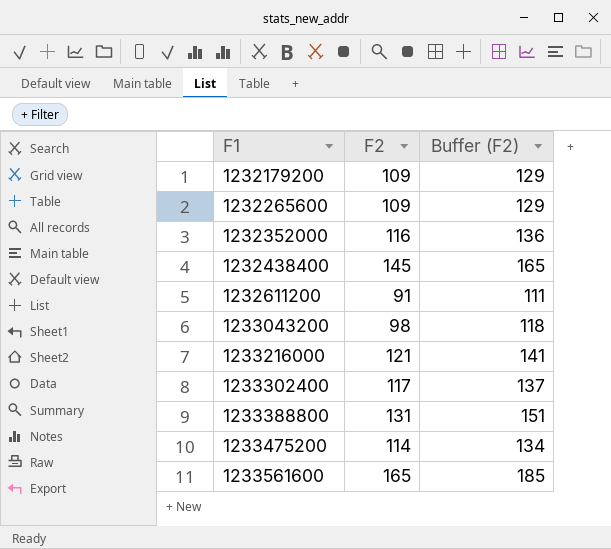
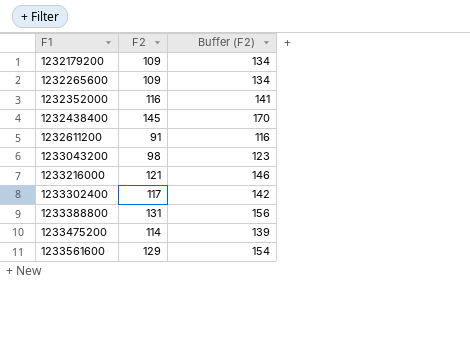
column Buffer (F2) | formula: [F2] + 20 -> [F2] + 25
1233561600 | F2: 165 -> 129

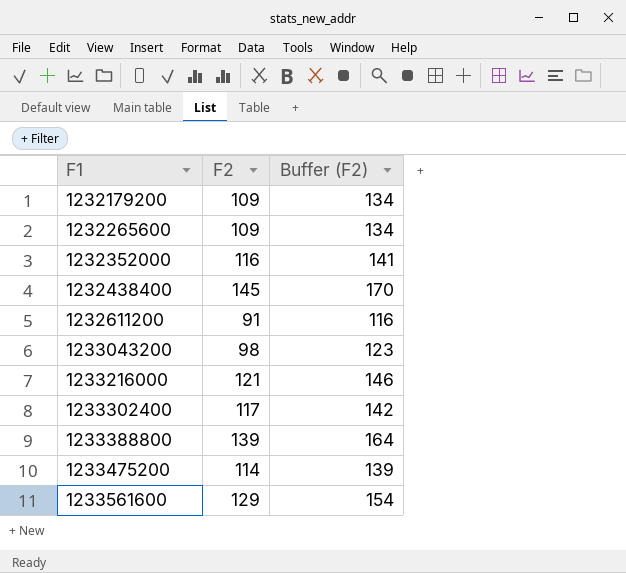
1233388800 | F2: 131 -> 139
1233388800 | Buffer (F2): 156 -> 164

